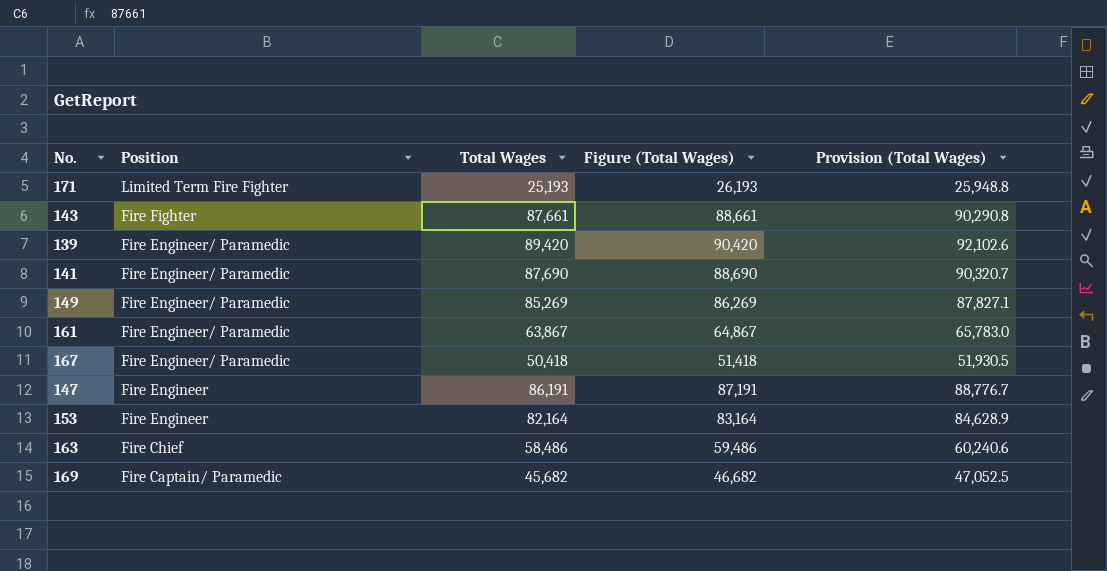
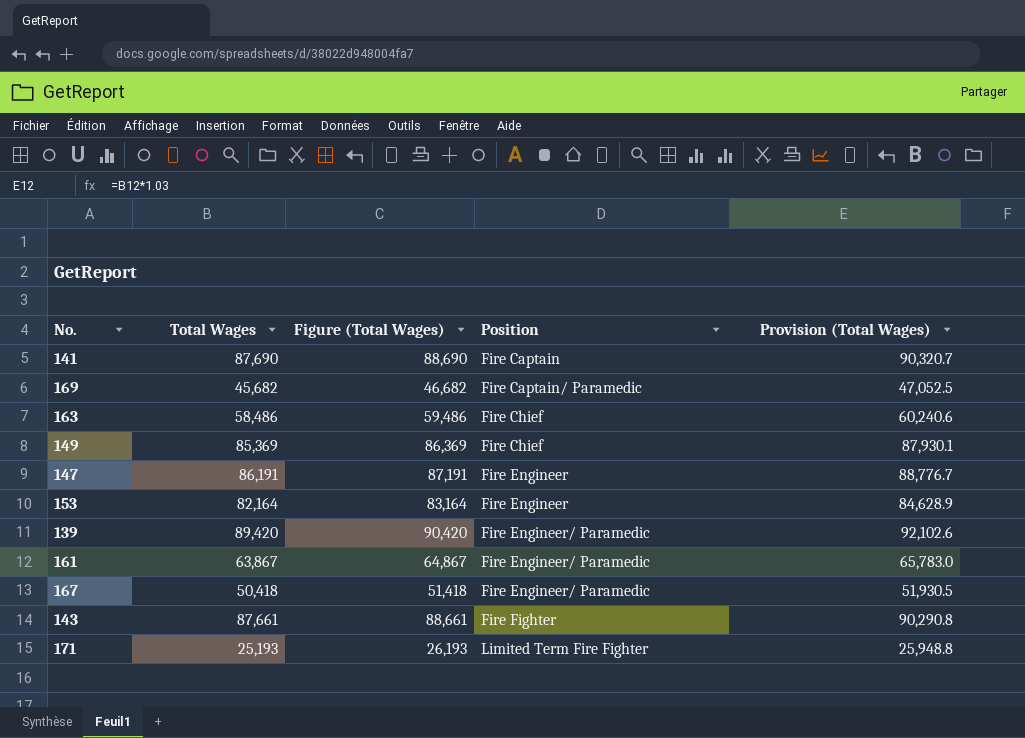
row order: Position descending -> Position ascending
column Position | position: 2 -> 4
141 | Position: Fire Engineer/ Paramedic -> Fire Captain
149 | Total Wages: 85,269 -> 85,369
149 | Figure (Total Wages): 86,269 -> 86,369
149 | Position: Fire Engineer/ Paramedic -> Fire Chief
149 | Provision (Total Wages): 87,827.1 -> 87,930.1

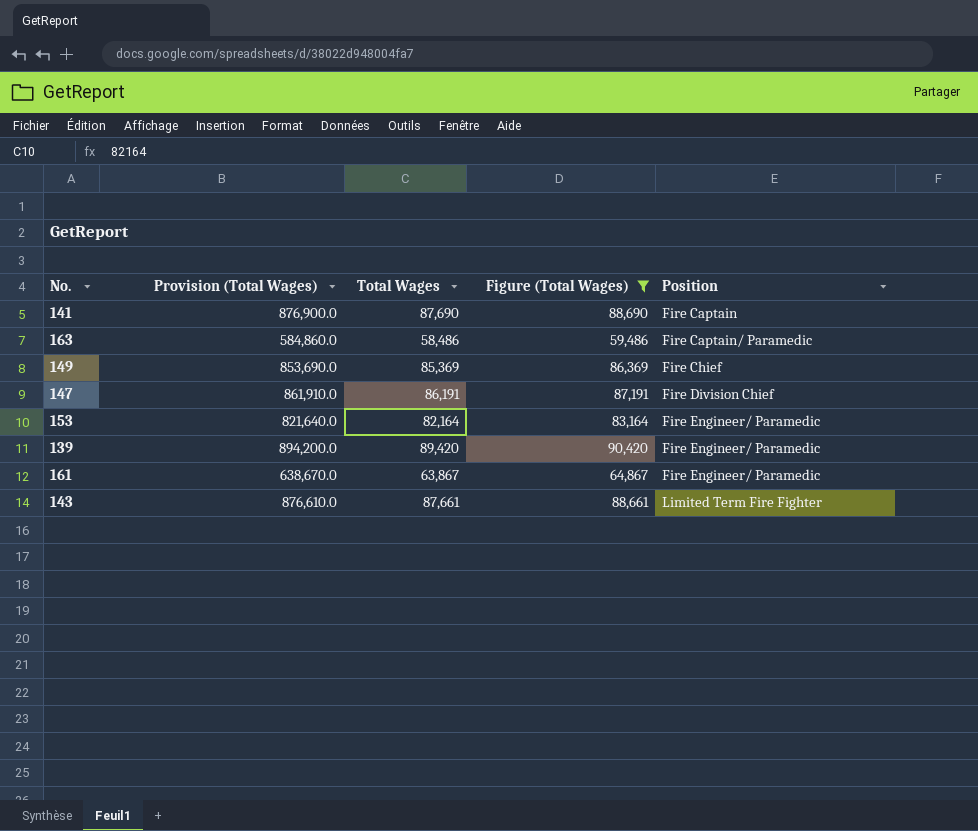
filter: none -> Figure (Total Wages) >= 59,486
column Provision (Total Wages) | formula: [Total Wages] * 1.03 -> [Total Wages] * 10
column Provision (Total Wages) | position: 5 -> 2
163 | Position: Fire Chief -> Fire Captain/ Paramedic
147 | Position: Fire Engineer -> Fire Division Chief
153 | Position: Fire Engineer -> Fire Engineer/ Paramedic
143 | Position: Fire Fighter -> Limited Term Fire Fighter

